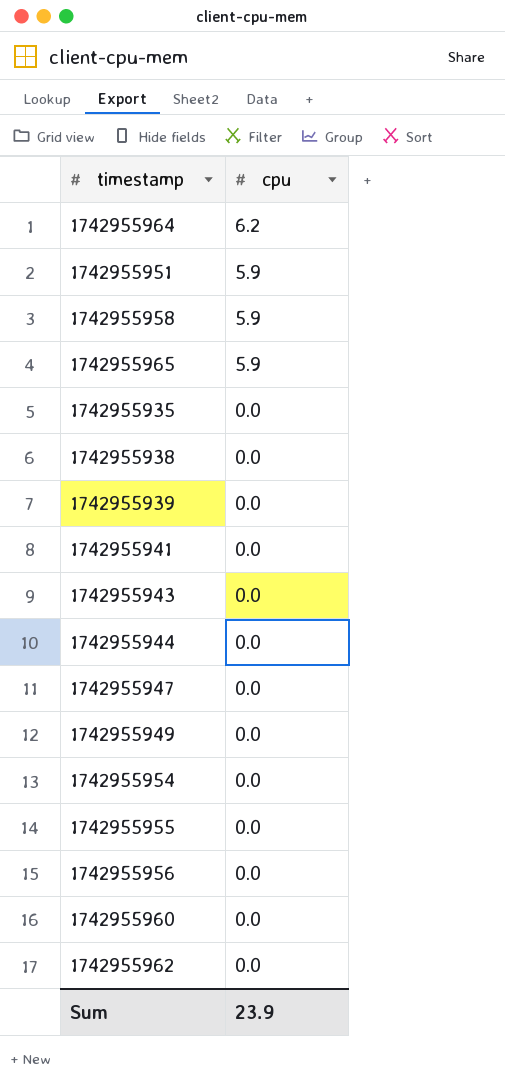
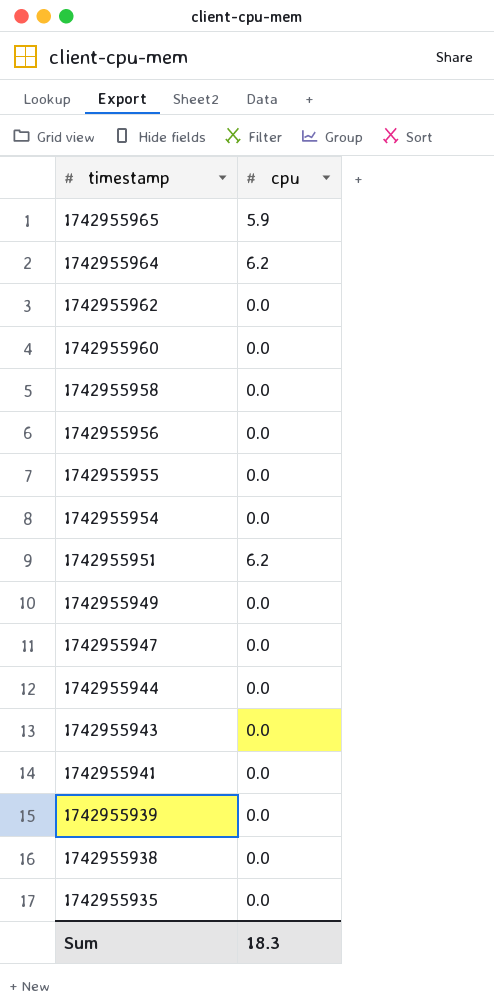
row order: cpu descending -> timestamp descending
1742955958 | cpu: 5.9 -> 0.0
1742955951 | cpu: 5.9 -> 6.2
Sum | cpu: 23.9 -> 18.3

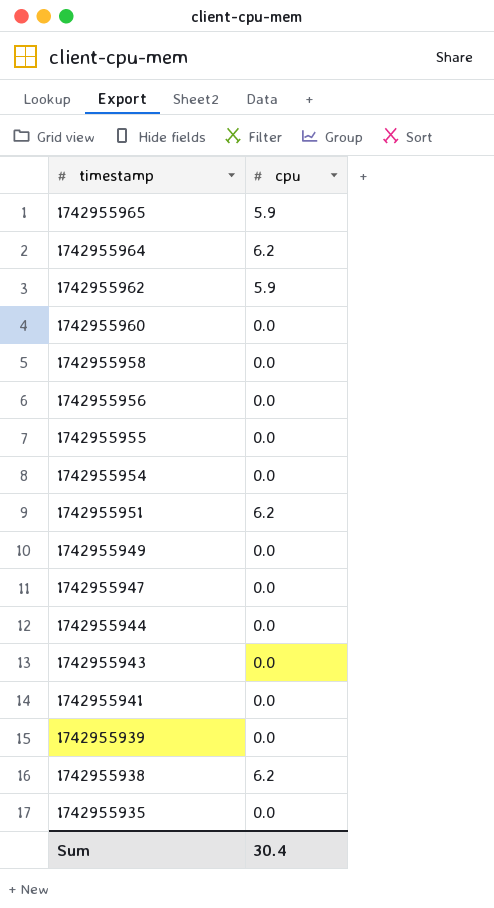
1742955962 | cpu: 0.0 -> 5.9
1742955938 | cpu: 0.0 -> 6.2
Sum | cpu: 18.3 -> 30.4

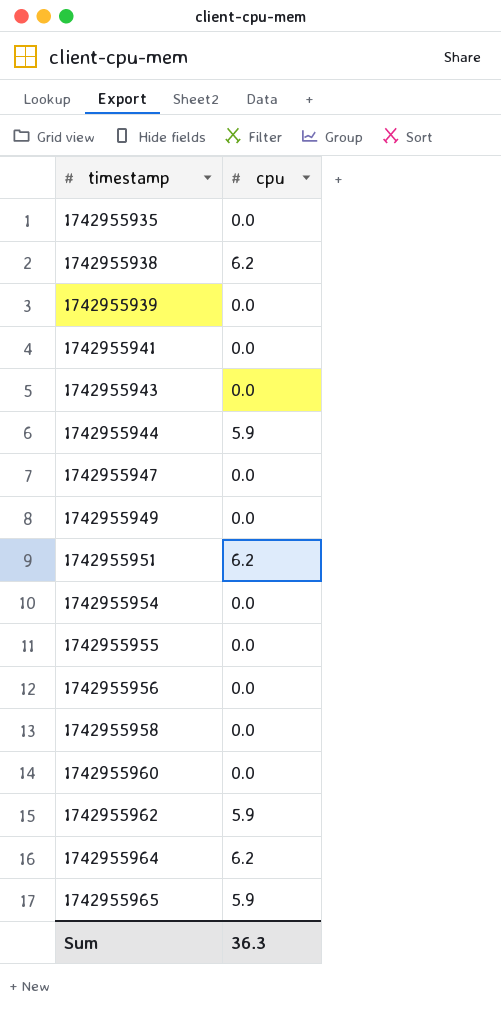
row order: timestamp descending -> timestamp ascending
1742955944 | cpu: 0.0 -> 5.9
Sum | cpu: 30.4 -> 36.3

